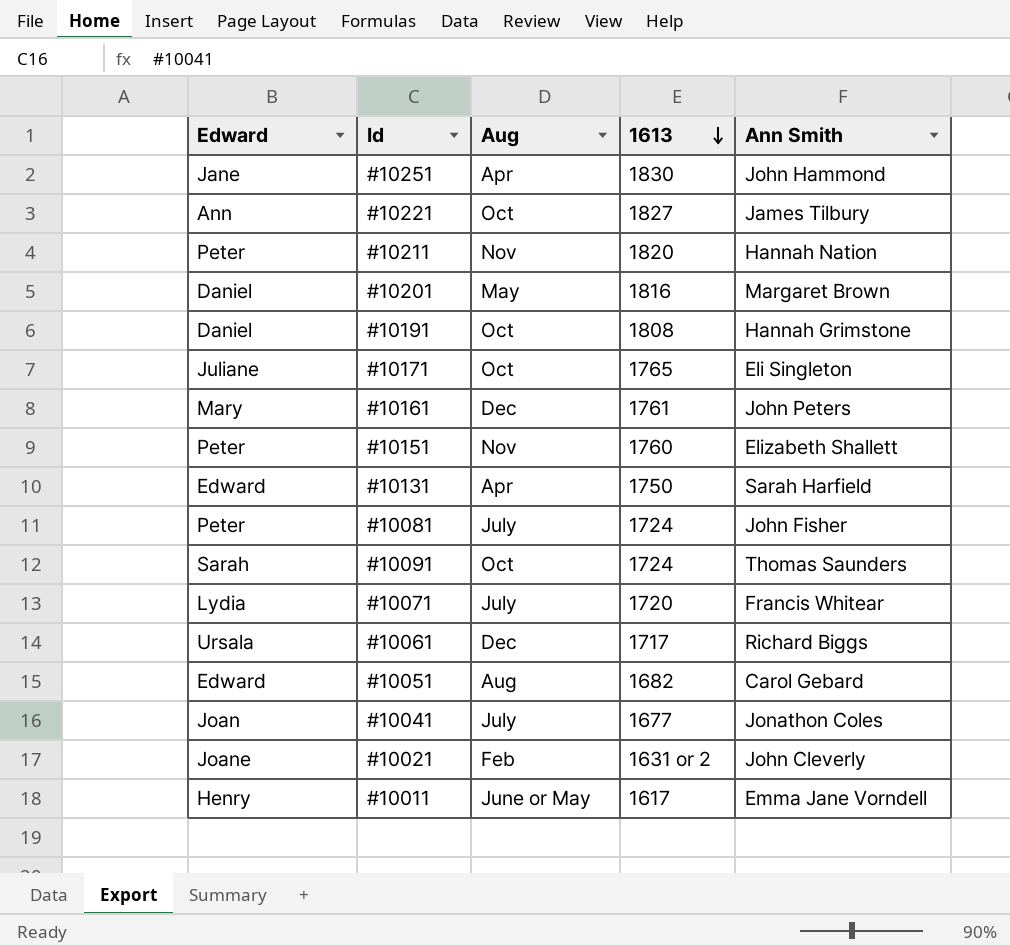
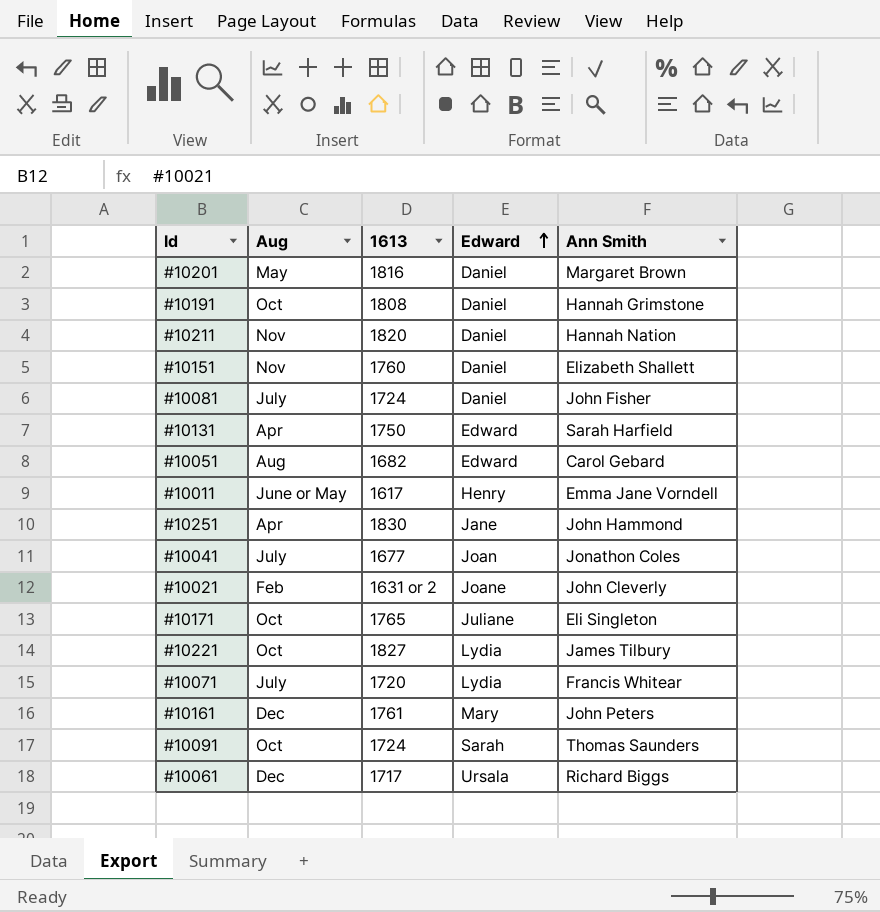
row order: 1613 descending -> Edward ascending
column Edward | position: 1 -> 4
#10211 | Edward: Peter -> Daniel
#10151 | Edward: Peter -> Daniel
#10081 | Edward: Peter -> Daniel
#10221 | Edward: Ann -> Lydia

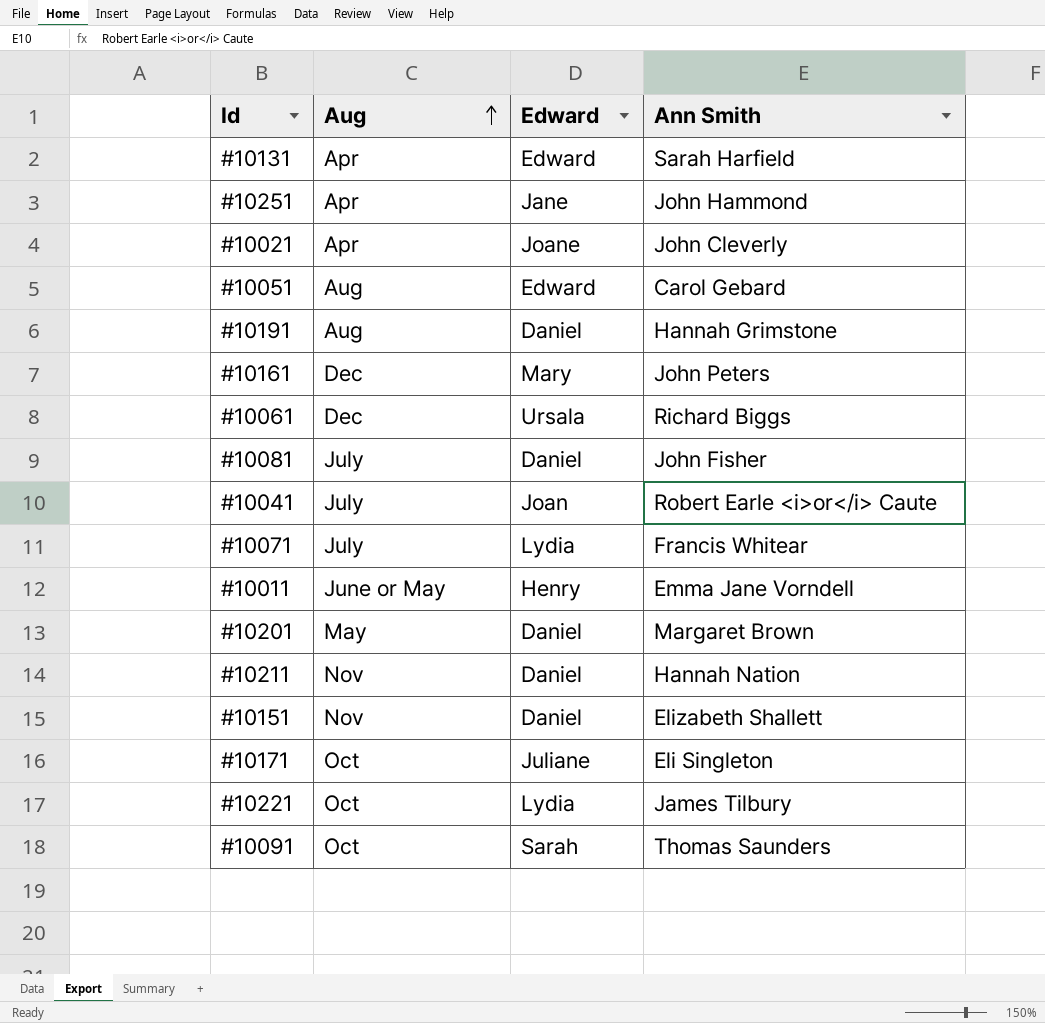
row order: Edward ascending -> Aug ascending
column 1613 | position: 3 -> none
#10021 | Aug: Feb -> Apr
#10191 | Aug: Oct -> Aug
#10041 | Ann Smith: Jonathon Coles -> Robert Earle <i>or</i> Caute

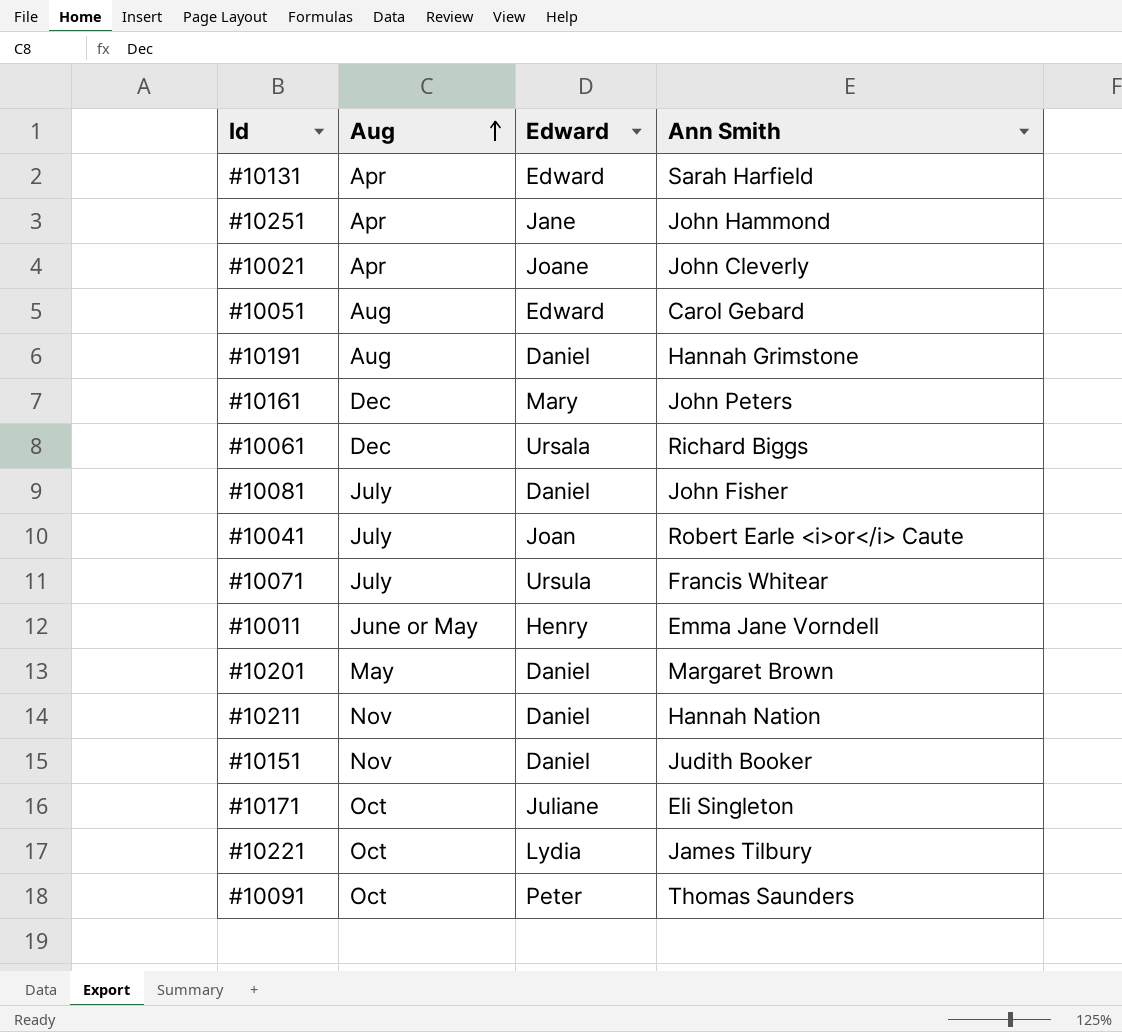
#10071 | Edward: Lydia -> Ursula
#10151 | Ann Smith: Elizabeth Shallett -> Judith Booker
#10091 | Edward: Sarah -> Peter

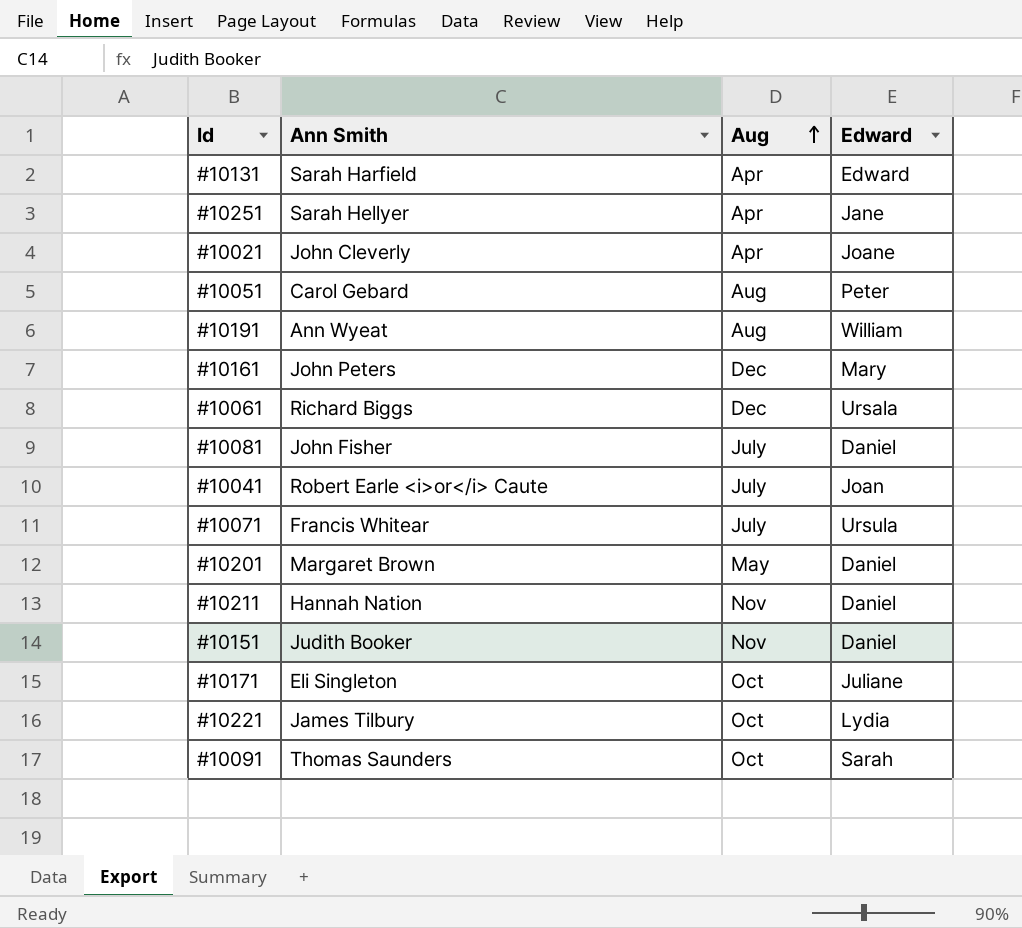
column Ann Smith | position: 4 -> 2
row #10011: June or May | Henry | Emma Jane Vorndell -> none
#10251 | Ann Smith: John Hammond -> Sarah Hellyer
#10051 | Edward: Edward -> Peter
#10191 | Ann Smith: Hannah Grimstone -> Ann Wyeat
#10191 | Edward: Daniel -> William
#10091 | Edward: Peter -> Sarah

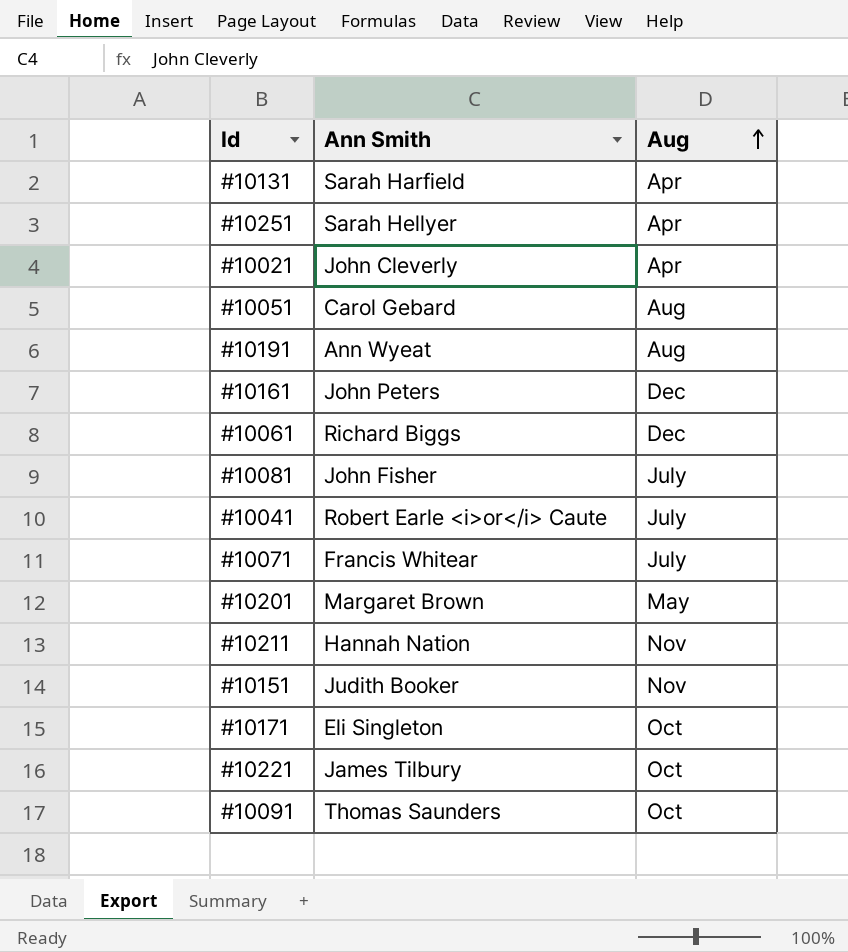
column Edward | position: 4 -> none

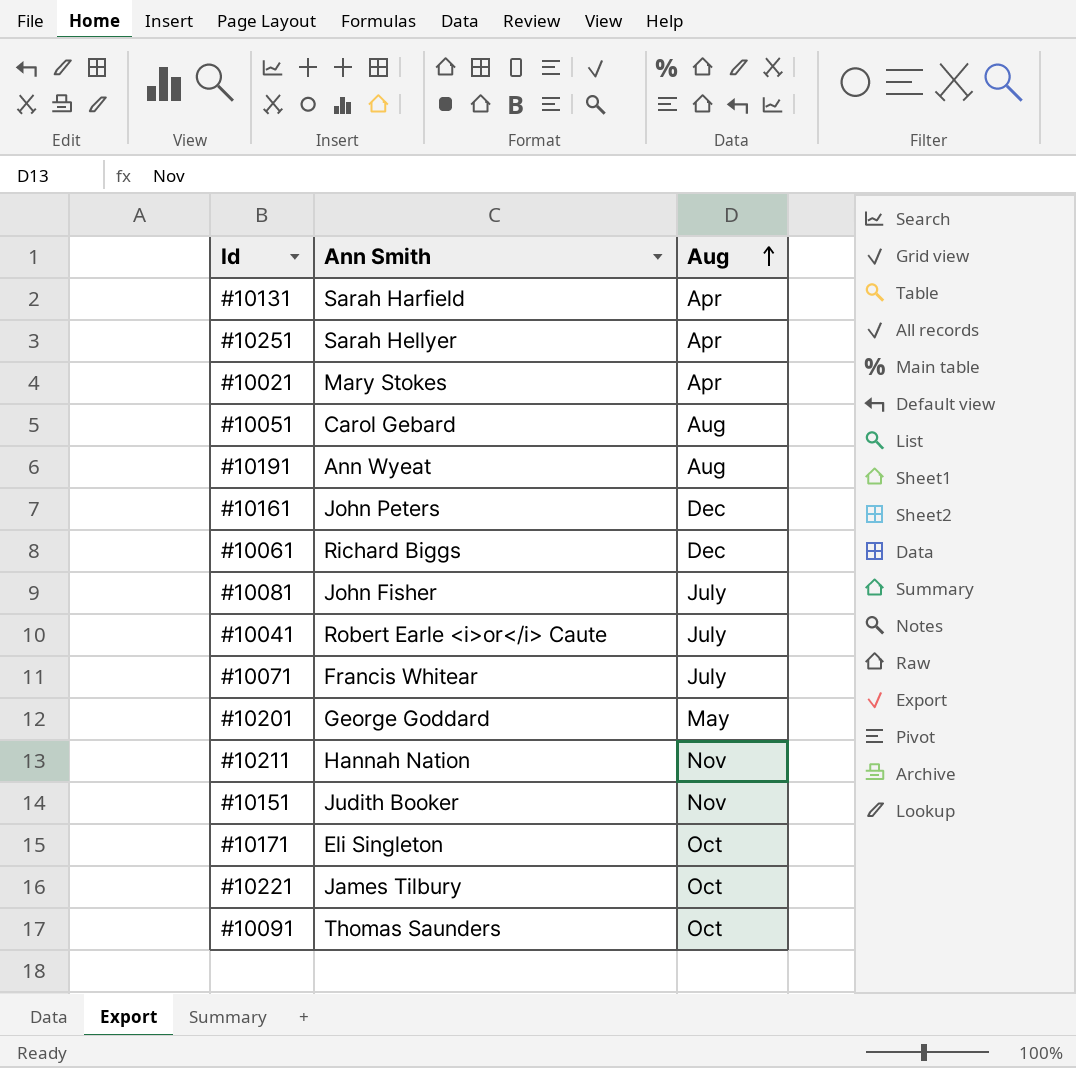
#10021 | Ann Smith: John Cleverly -> Mary Stokes
#10201 | Ann Smith: Margaret Brown -> George Goddard

